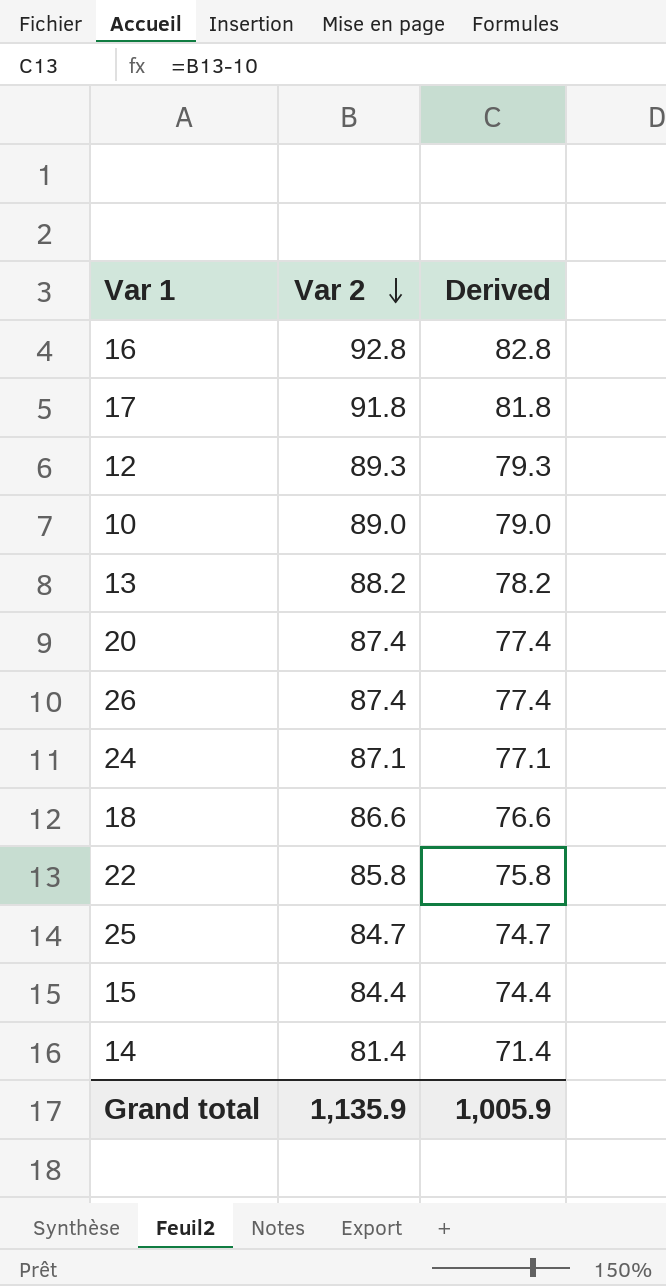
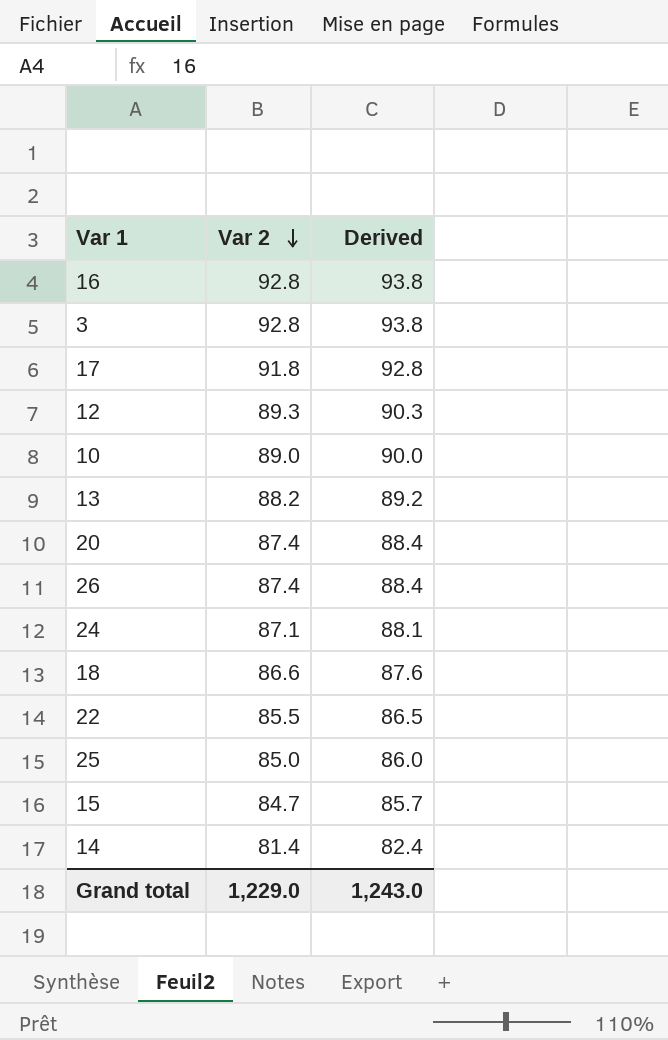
column Derived | formula: [Var 2] - 10 -> [Var 2] + 1
row 3: none -> 92.8 | 93.8
22 | Var 2: 85.8 -> 85.5
25 | Var 2: 84.7 -> 85.0
15 | Var 2: 84.4 -> 84.7
Grand total | Var 2: 1,135.9 -> 1,229.0
Grand total | Derived: 1,005.9 -> 1,243.0

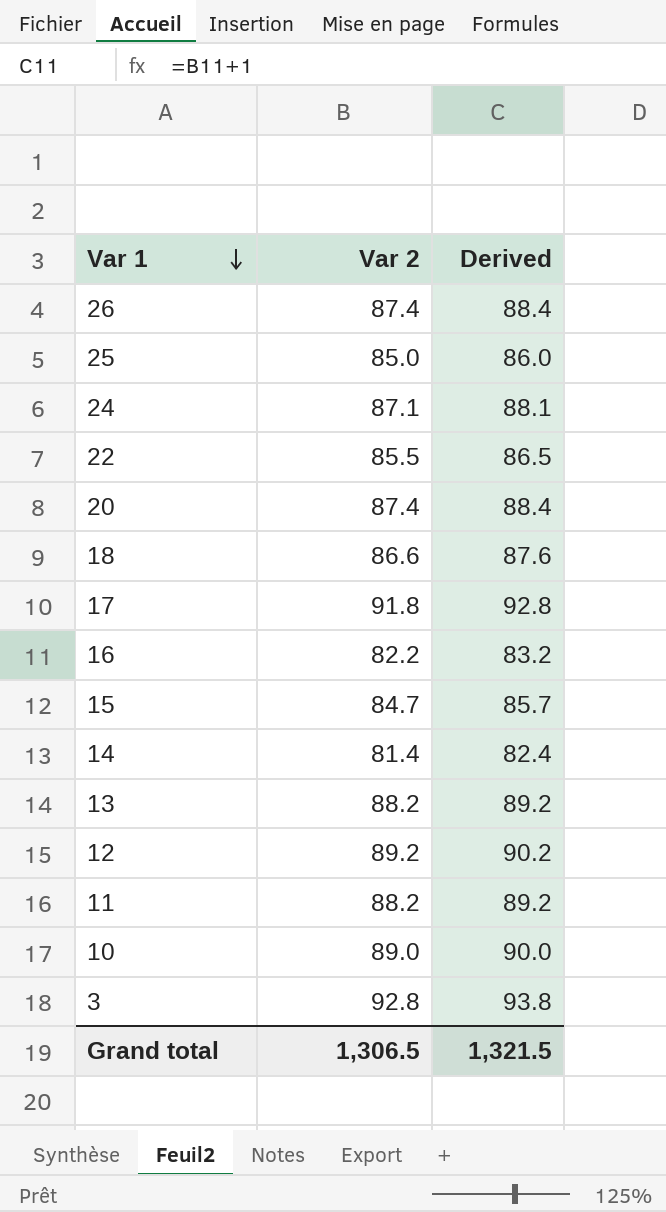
row order: Var 2 descending -> Var 1 descending
16 | Var 2: 92.8 -> 82.2
16 | Derived: 93.8 -> 83.2
12 | Var 2: 89.3 -> 89.2
12 | Derived: 90.3 -> 90.2
row 11: none -> 88.2 | 89.2
Grand total | Var 2: 1,229.0 -> 1,306.5
Grand total | Derived: 1,243.0 -> 1,321.5

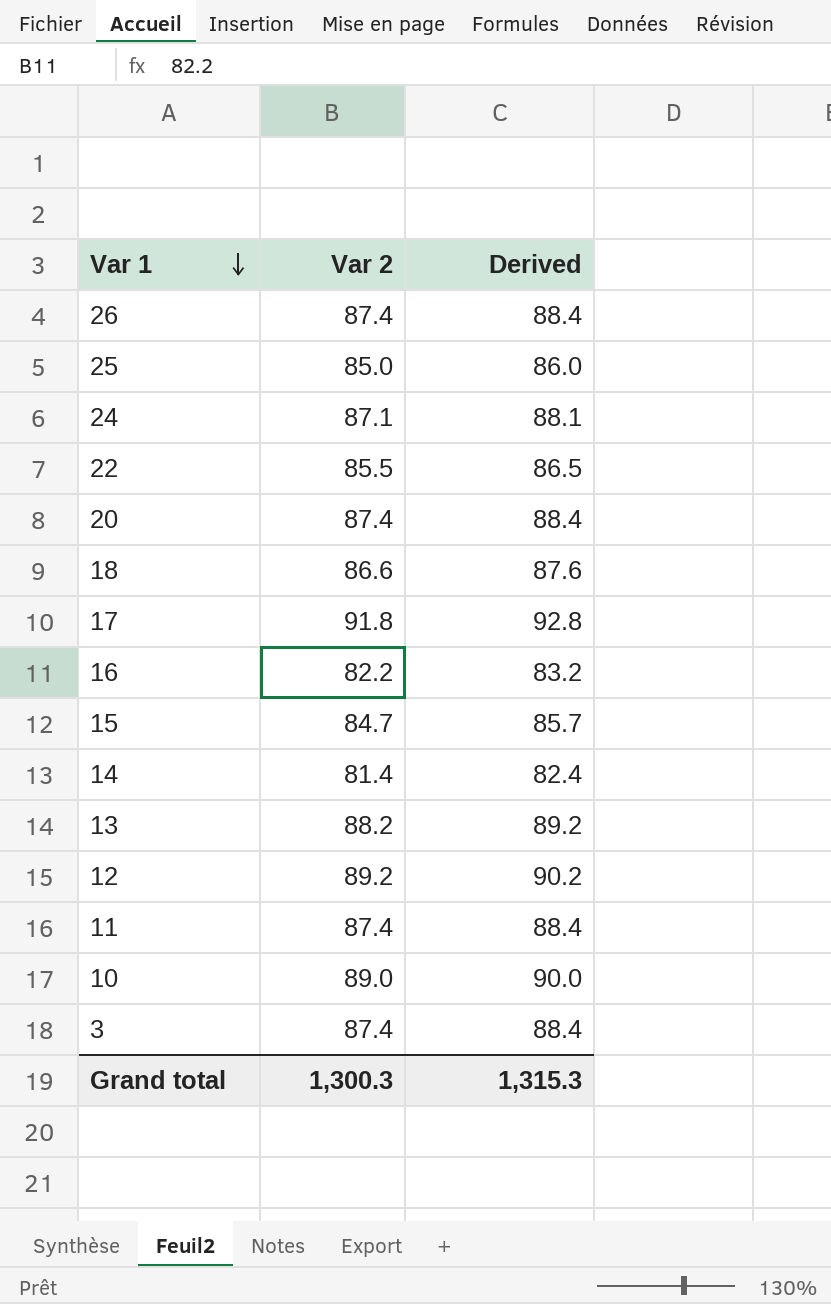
11 | Var 2: 88.2 -> 87.4
11 | Derived: 89.2 -> 88.4
3 | Var 2: 92.8 -> 87.4
3 | Derived: 93.8 -> 88.4
Grand total | Var 2: 1,306.5 -> 1,300.3
Grand total | Derived: 1,321.5 -> 1,315.3

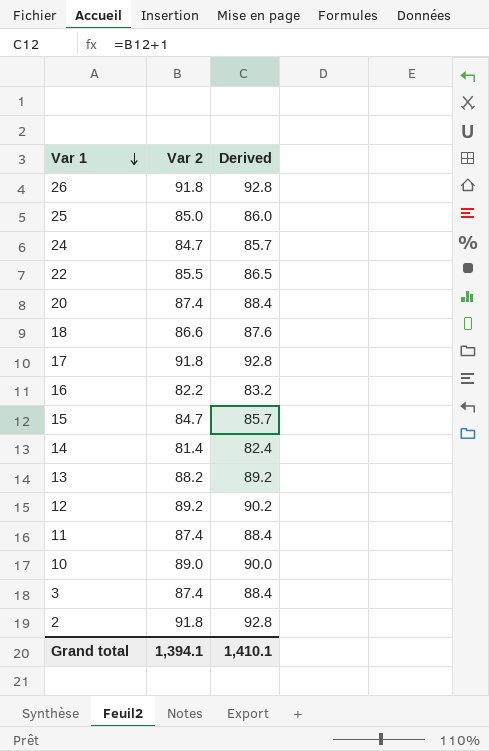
26 | Var 2: 87.4 -> 91.8
26 | Derived: 88.4 -> 92.8
24 | Var 2: 87.1 -> 84.7
24 | Derived: 88.1 -> 85.7
row 2: none -> 91.8 | 92.8
Grand total | Var 2: 1,300.3 -> 1,394.1
Grand total | Derived: 1,315.3 -> 1,410.1

